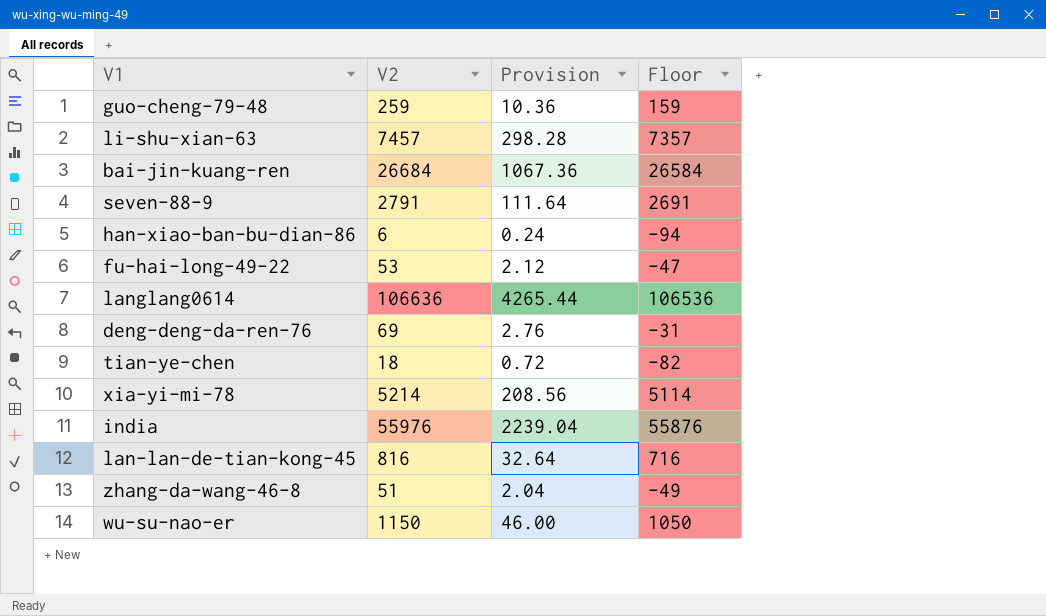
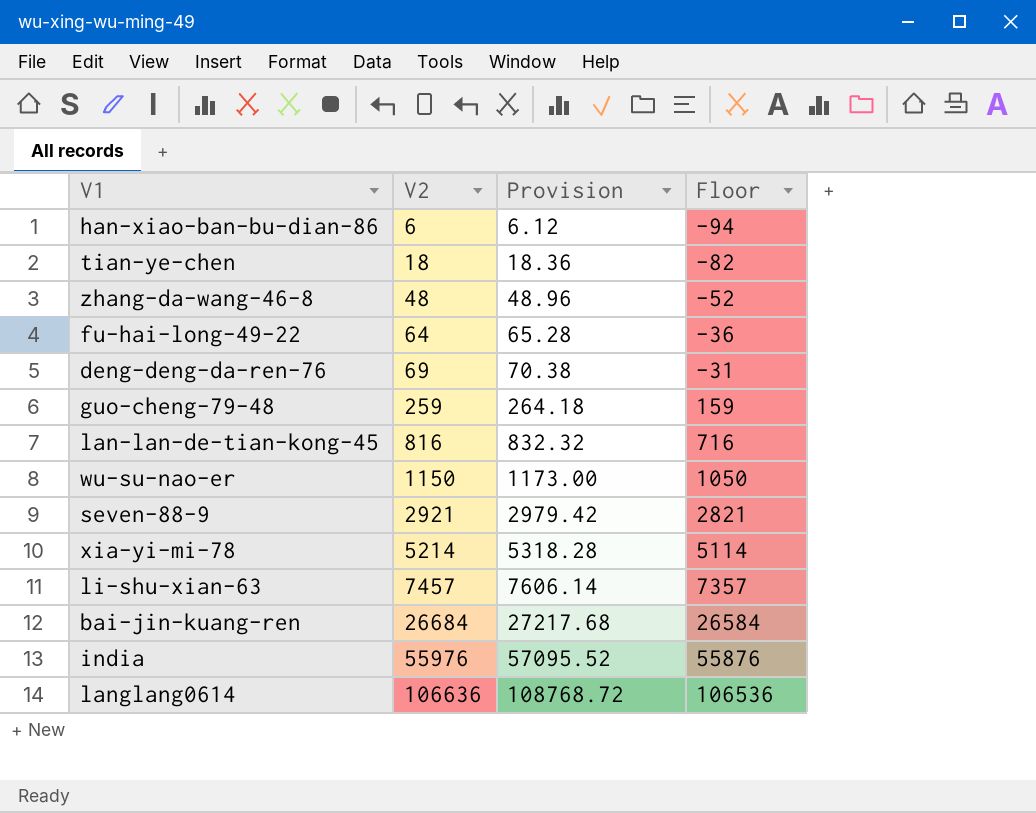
row order: none -> V2 ascending
column Provision | formula: [V2] * 0.04 -> [V2] * 1.02
zhang-da-wang-46-8 | V2: 51 -> 48
zhang-da-wang-46-8 | Floor: -49 -> -52
fu-hai-long-49-22 | V2: 53 -> 64
fu-hai-long-49-22 | Floor: -47 -> -36
seven-88-9 | V2: 2791 -> 2921
seven-88-9 | Floor: 2691 -> 2821

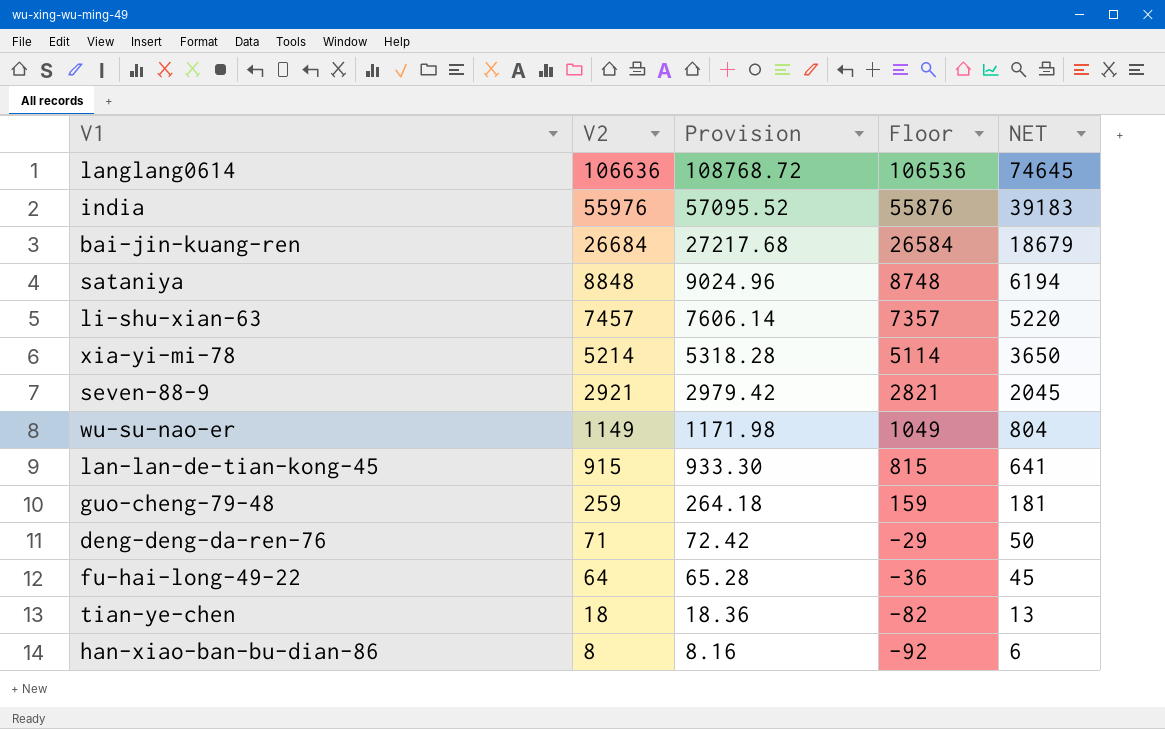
row order: V2 ascending -> V2 descending
column NET | formula: none -> [V2] * 0.7
row zhang-da-wang-46-8: 48 | 48.96 | -52 -> none
row sataniya: none -> 8848 | 9024.96 | 8748 | 6194
wu-su-nao-er | V2: 1150 -> 1149
wu-su-nao-er | Provision: 1173.00 -> 1171.98
wu-su-nao-er | Floor: 1050 -> 1049
lan-lan-de-tian-kong-45 | V2: 816 -> 915
lan-lan-de-tian-kong-45 | Provision: 832.32 -> 933.30
lan-lan-de-tian-kong-45 | Floor: 716 -> 815
deng-deng-da-ren-76 | V2: 69 -> 71
deng-deng-da-ren-76 | Provision: 70.38 -> 72.42
deng-deng-da-ren-76 | Floor: -31 -> -29
han-xiao-ban-bu-dian-86 | V2: 6 -> 8
han-xiao-ban-bu-dian-86 | Provision: 6.12 -> 8.16
han-xiao-ban-bu-dian-86 | Floor: -94 -> -92

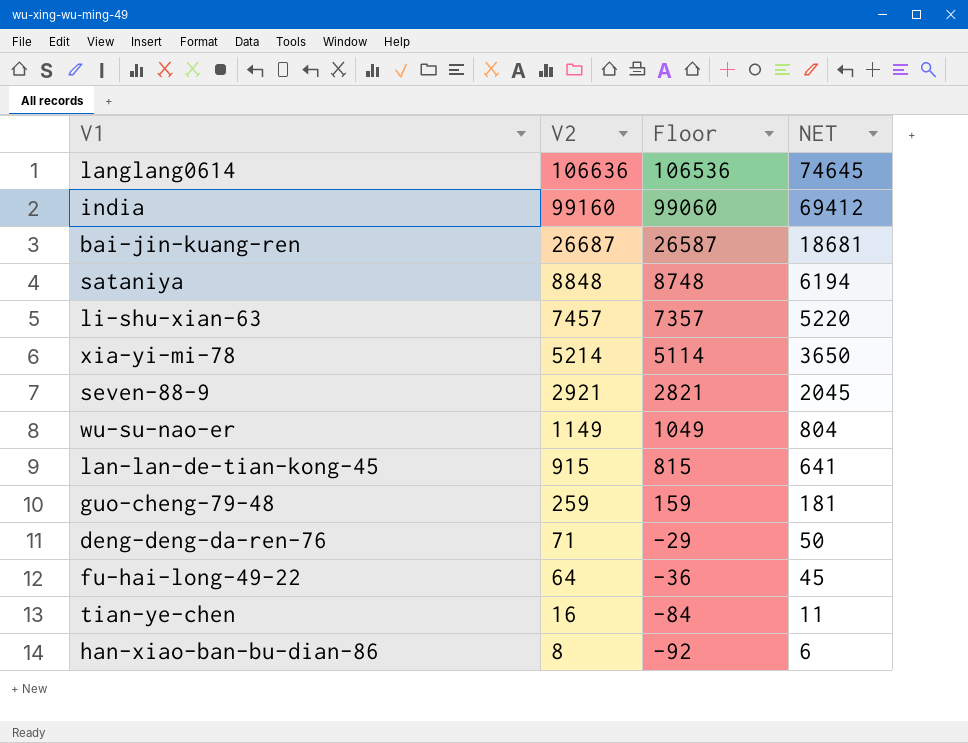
column Provision | formula: [V2] * 1.02 -> none
india | V2: 55976 -> 99160
india | Floor: 55876 -> 99060
india | NET: 39183 -> 69412
bai-jin-kuang-ren | V2: 26684 -> 26687
bai-jin-kuang-ren | Floor: 26584 -> 26587
bai-jin-kuang-ren | NET: 18679 -> 18681
tian-ye-chen | V2: 18 -> 16
tian-ye-chen | Floor: -82 -> -84
tian-ye-chen | NET: 13 -> 11

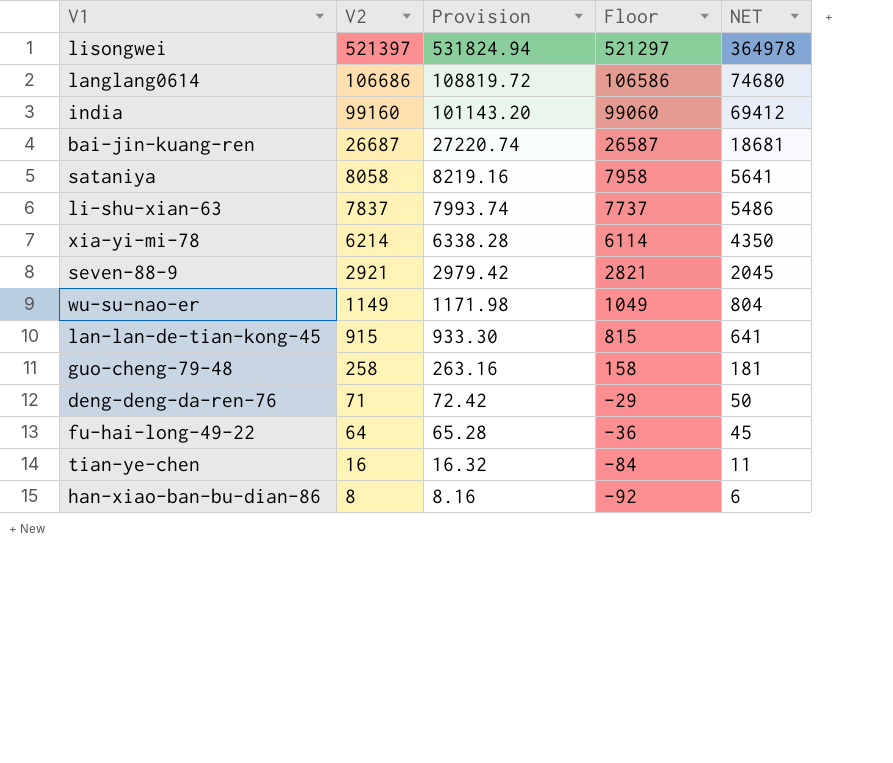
column Provision | formula: none -> [V2] * 1.02
row lisongwei: none -> 521397 | 531824.94 | 521297 | 364978
langlang0614 | V2: 106636 -> 106686
langlang0614 | Floor: 106536 -> 106586
langlang0614 | NET: 74645 -> 74680
sataniya | V2: 8848 -> 8058
sataniya | Floor: 8748 -> 7958
sataniya | NET: 6194 -> 5641
li-shu-xian-63 | V2: 7457 -> 7837
li-shu-xian-63 | Floor: 7357 -> 7737
li-shu-xian-63 | NET: 5220 -> 5486
xia-yi-mi-78 | V2: 5214 -> 6214
xia-yi-mi-78 | Floor: 5114 -> 6114
xia-yi-mi-78 | NET: 3650 -> 4350
guo-cheng-79-48 | V2: 259 -> 258
guo-cheng-79-48 | Floor: 159 -> 158

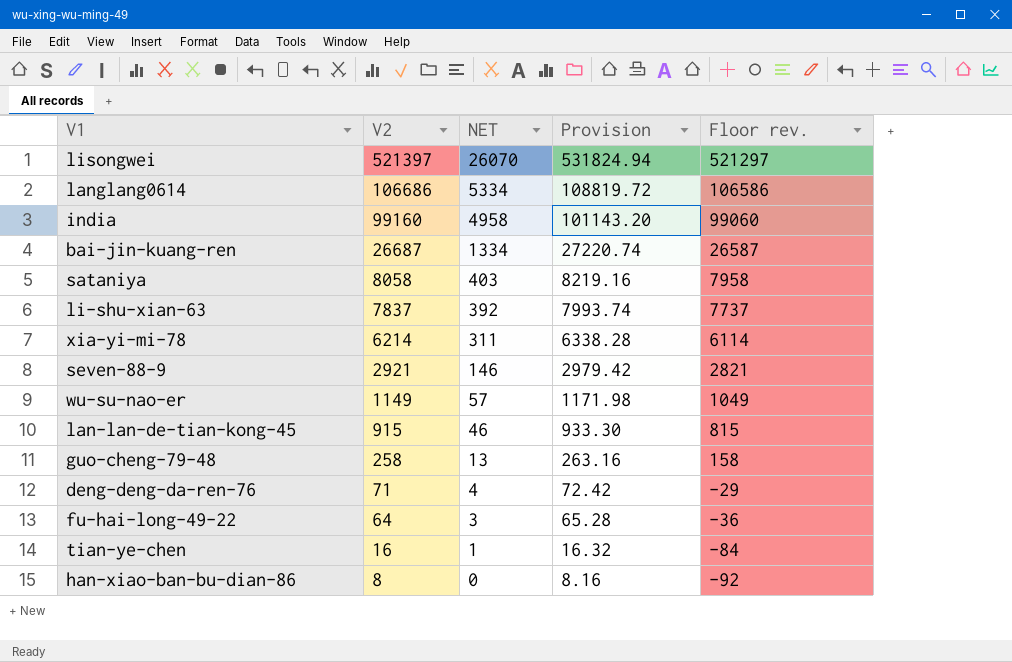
column NET | formula: [V2] * 0.7 -> [V2] * 0.05
column NET | position: 5 -> 3
column name: Floor -> Floor rev.

